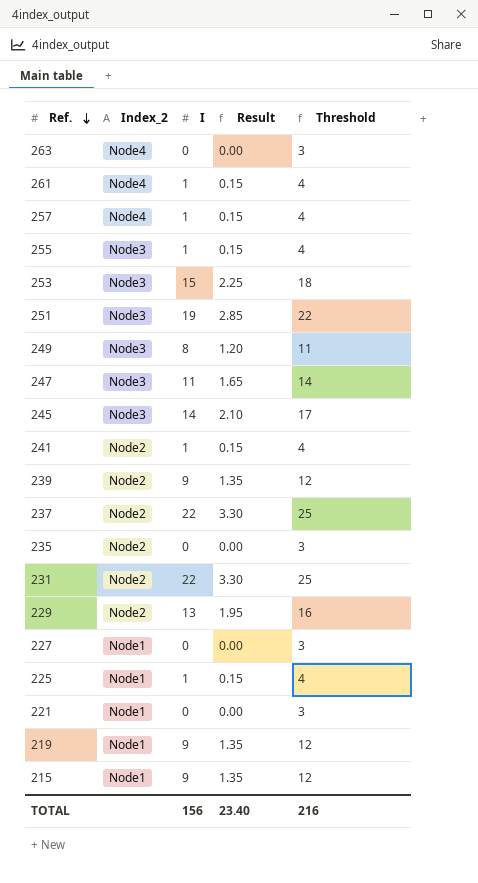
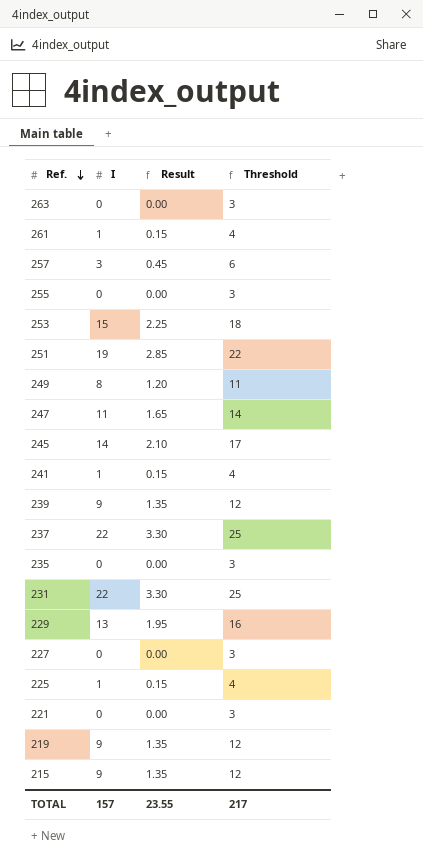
column Index_2 | position: 2 -> none
257 | I: 1 -> 3
257 | Result: 0.15 -> 0.45
257 | Threshold: 4 -> 6
255 | I: 1 -> 0
255 | Result: 0.15 -> 0.00
255 | Threshold: 4 -> 3
TOTAL | I: 156 -> 157
TOTAL | Result: 23.40 -> 23.55
TOTAL | Threshold: 216 -> 217

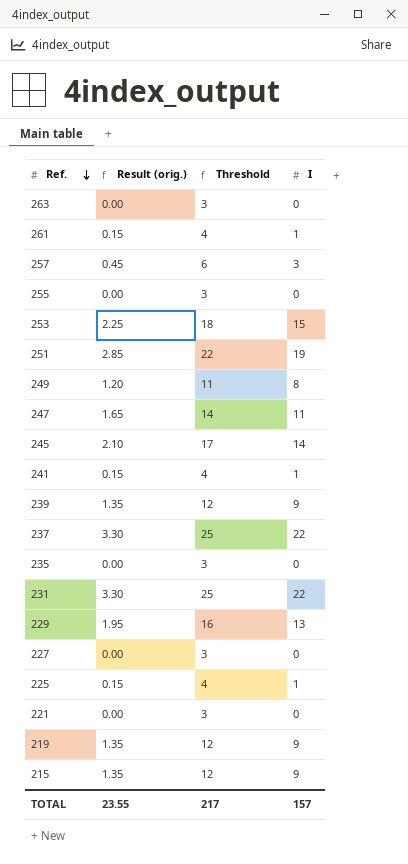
column name: Result -> Result (orig.)
column I | position: 2 -> 4

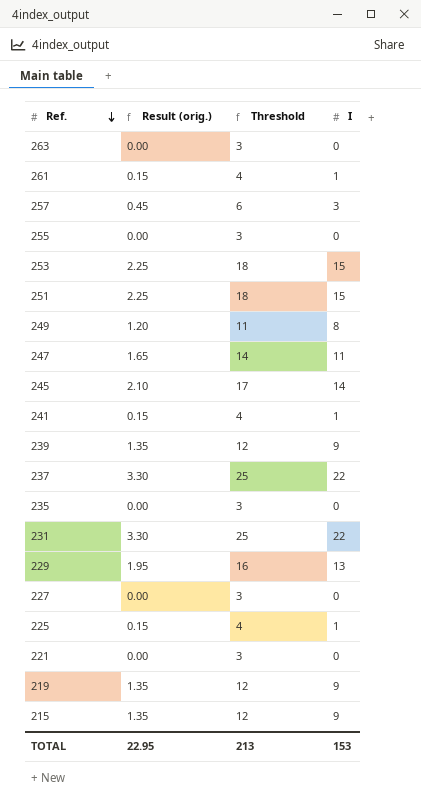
251 | Result (orig.): 2.85 -> 2.25
251 | Threshold: 22 -> 18
251 | I: 19 -> 15
TOTAL | Result (orig.): 23.55 -> 22.95
TOTAL | Threshold: 217 -> 213
TOTAL | I: 157 -> 153

